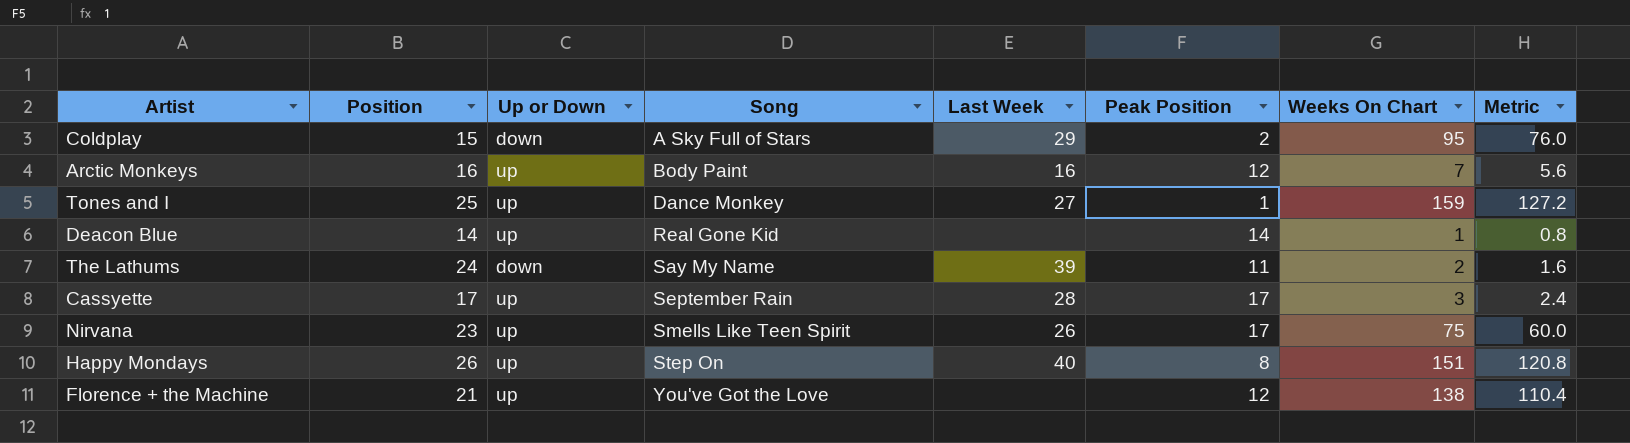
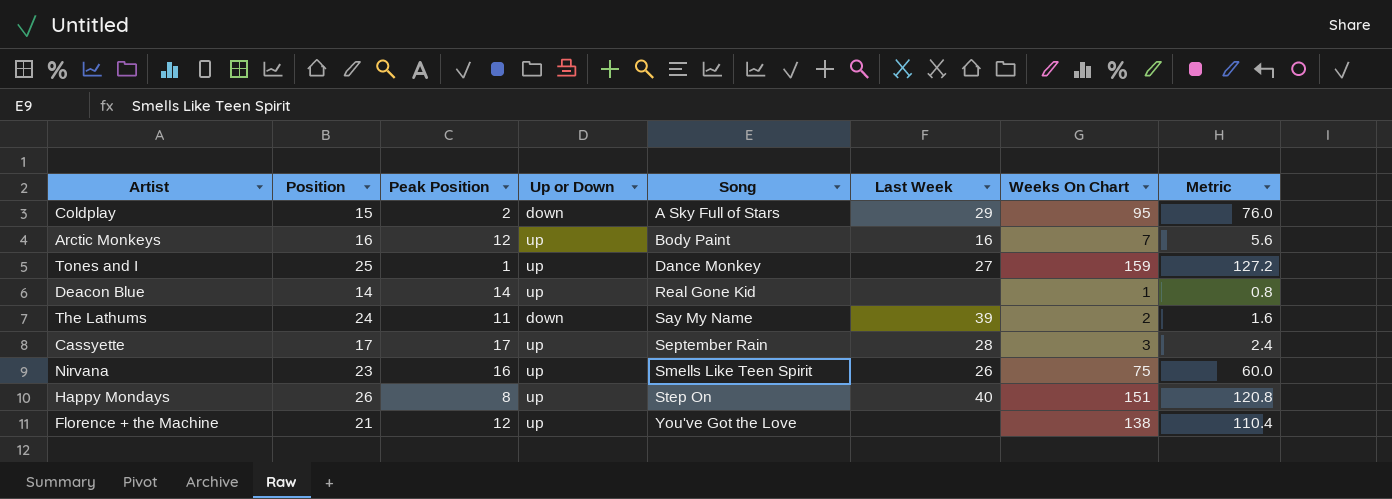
column Peak Position | position: 6 -> 3
Nirvana | Peak Position: 17 -> 16

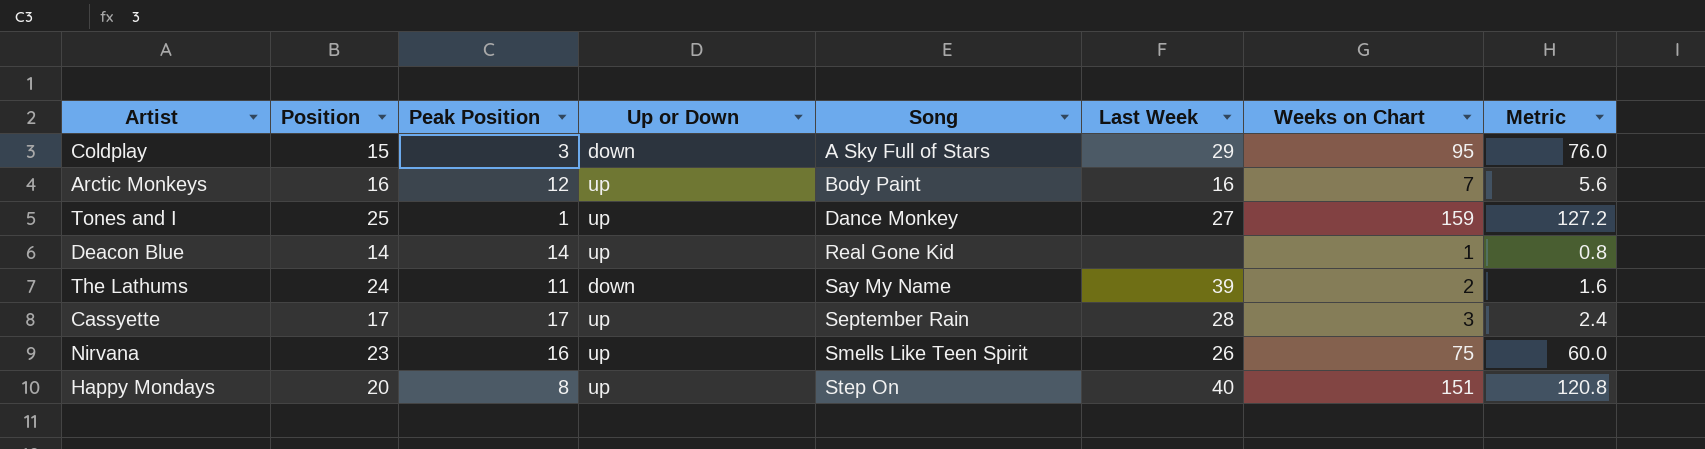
column name: Weeks On Chart -> Weeks on Chart
row Florence + the Machine: 21 | 12 | up | You've Got the Love | none | 138 | 110.4 -> none
Coldplay | Peak Position: 2 -> 3
Happy Mondays | Position: 26 -> 20

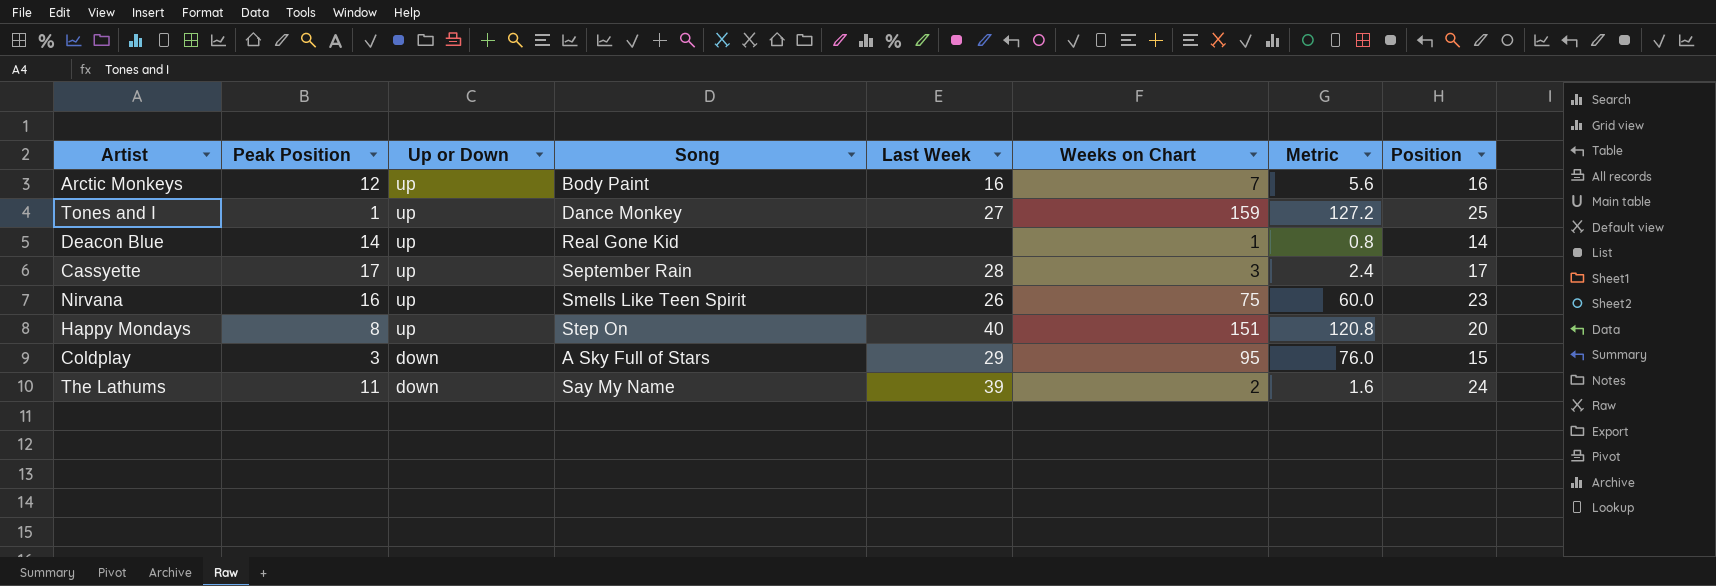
row order: Song ascending -> Up or Down descending
column Position | position: 2 -> 8

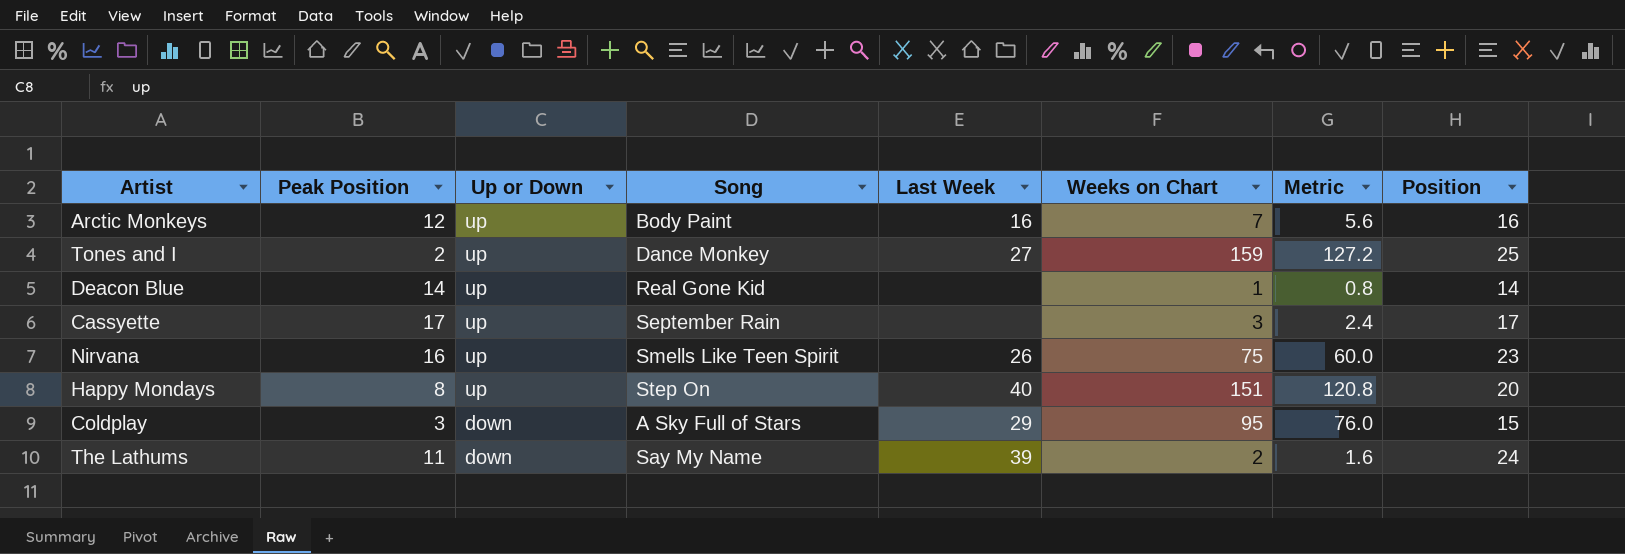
Tones and I | Peak Position: 1 -> 2
Cassyette | Last Week: 28 -> none

